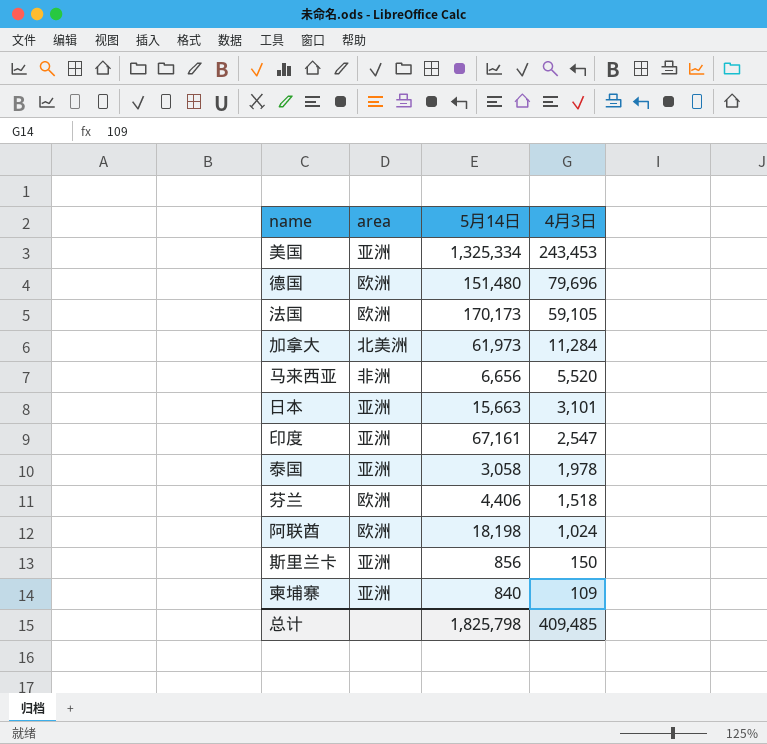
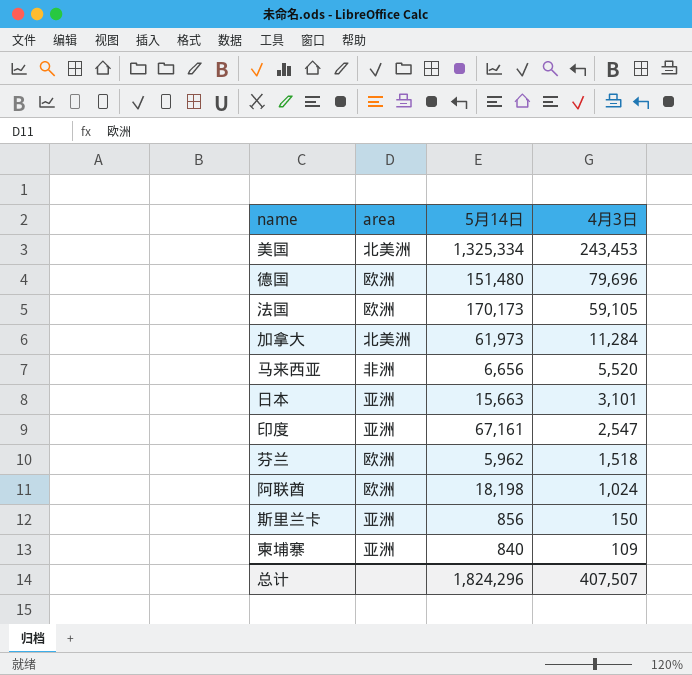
row 泰国: 亚洲 | 3,058 | 1,978 -> none
美国 | area: 亚洲 -> 北美洲
芬兰 | 5月14日: 4,406 -> 5,962
总计 | 5月14日: 1,825,798 -> 1,824,296
总计 | 4月3日: 409,485 -> 407,507

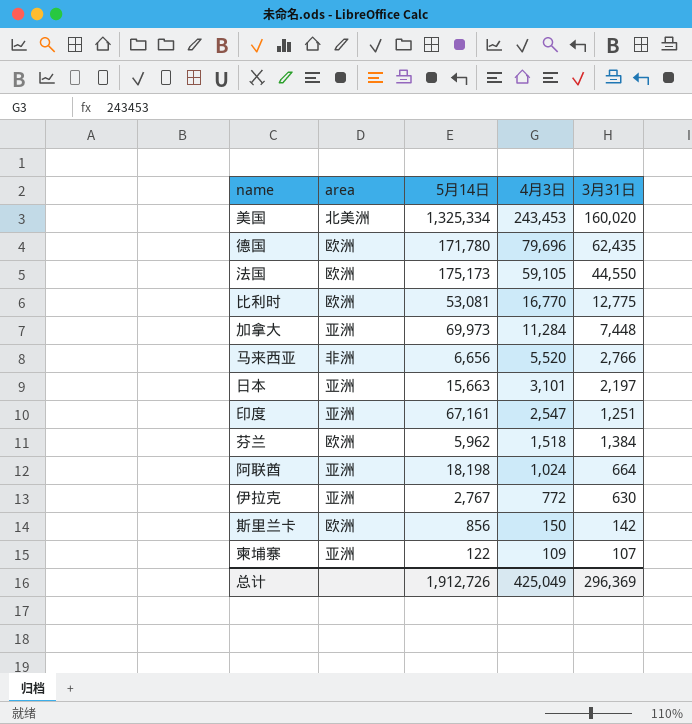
column 3月31日 | position: none -> 5
德国 | 5月14日: 151,480 -> 171,780
法国 | 5月14日: 170,173 -> 175,173
row 比利时: none -> 欧洲 | 53,081 | 16,770 | 12,775
加拿大 | area: 北美洲 -> 亚洲
加拿大 | 5月14日: 61,973 -> 69,973
阿联酋 | area: 欧洲 -> 亚洲
row 伊拉克: none -> 亚洲 | 2,767 | 772 | 630
斯里兰卡 | area: 亚洲 -> 欧洲
柬埔寨 | 5月14日: 840 -> 122
总计 | 5月14日: 1,824,296 -> 1,912,726
总计 | 4月3日: 407,507 -> 425,049

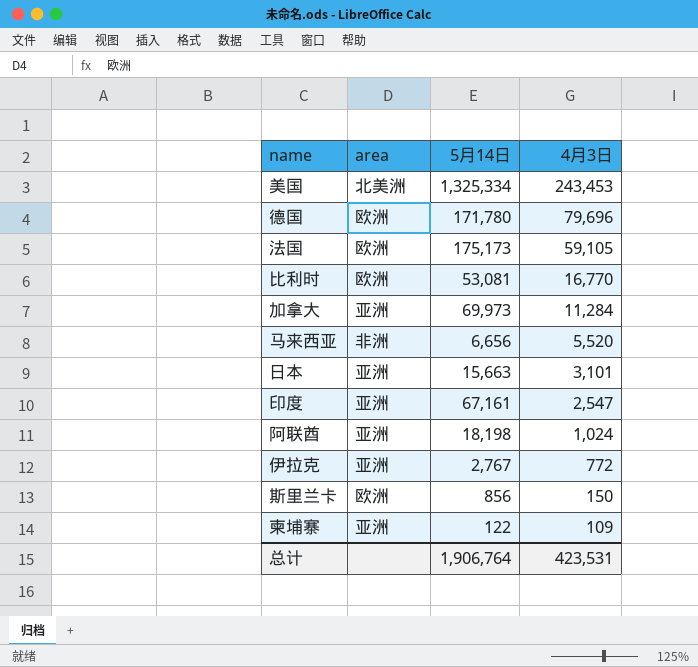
column 3月31日 | position: 5 -> none
row 芬兰: 欧洲 | 5,962 | 1,518 | 1,384 -> none
总计 | 5月14日: 1,912,726 -> 1,906,764
总计 | 4月3日: 425,049 -> 423,531

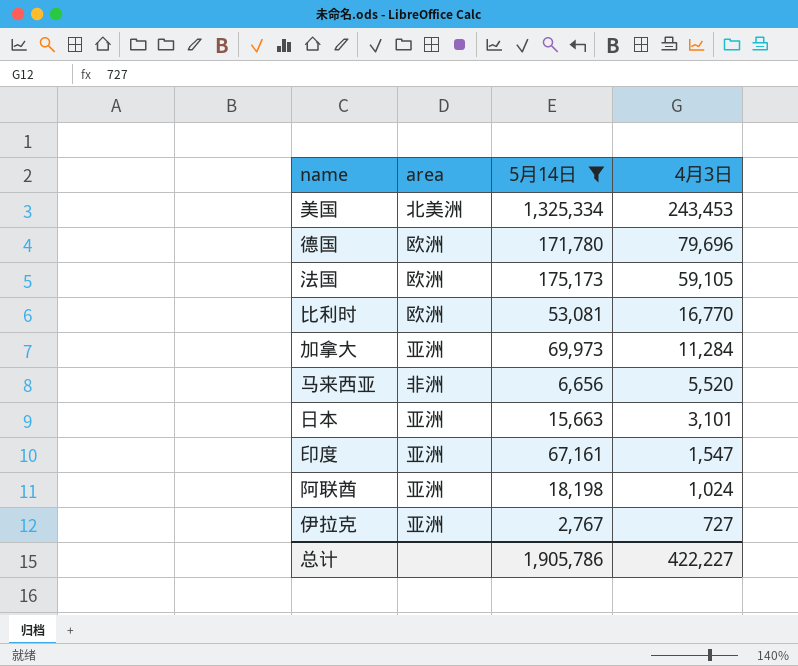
filter: none -> 5月14日 >= 2,767
印度 | 4月3日: 2,547 -> 1,547
伊拉克 | 4月3日: 772 -> 727
总计 | 5月14日: 1,906,764 -> 1,905,786
总计 | 4月3日: 423,531 -> 422,227

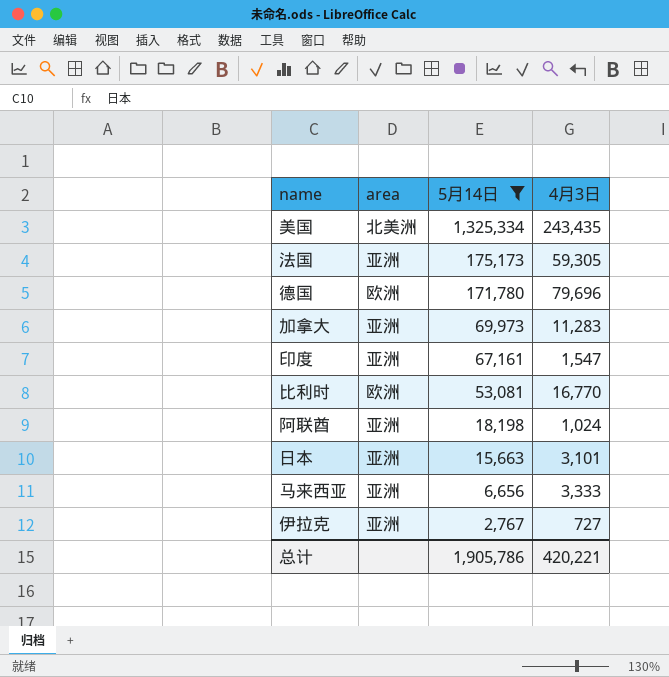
row order: 4月3日 descending -> 5月14日 descending
美国 | 4月3日: 243,453 -> 243,435
法国 | area: 欧洲 -> 亚洲
法国 | 4月3日: 59,105 -> 59,305
加拿大 | 4月3日: 11,284 -> 11,283
马来西亚 | area: 非洲 -> 亚洲
马来西亚 | 4月3日: 5,520 -> 3,333
总计 | 4月3日: 422,227 -> 420,221

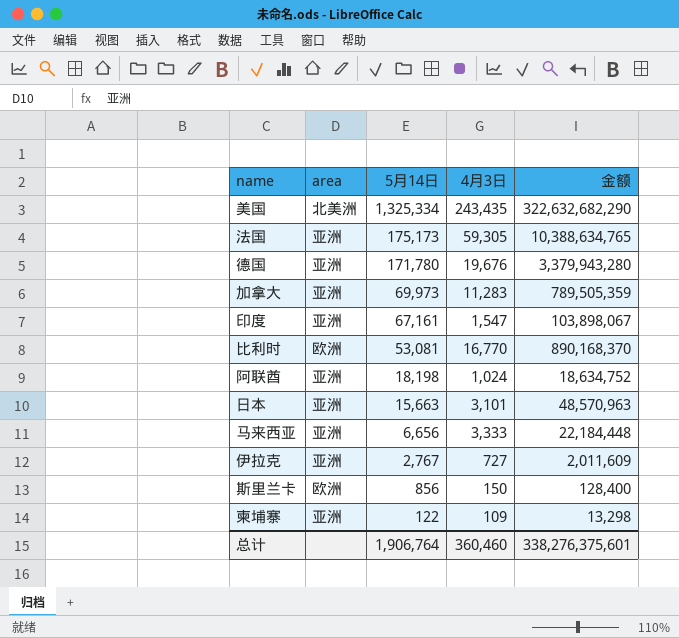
filter: 5月14日 >= 2,767 -> none
column 金额 | formula: none -> [5月14日] * [4月3日]
德国 | area: 欧洲 -> 亚洲
德国 | 4月3日: 79,696 -> 19,676
总计 | 5月14日: 1,905,786 -> 1,906,764
总计 | 4月3日: 420,221 -> 360,460

